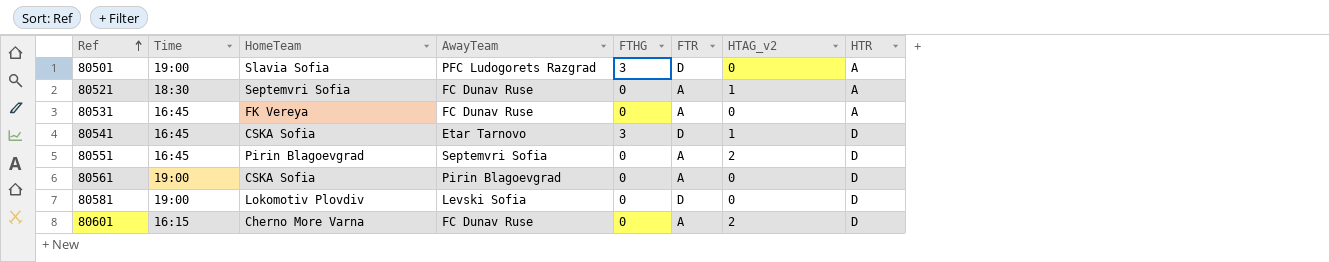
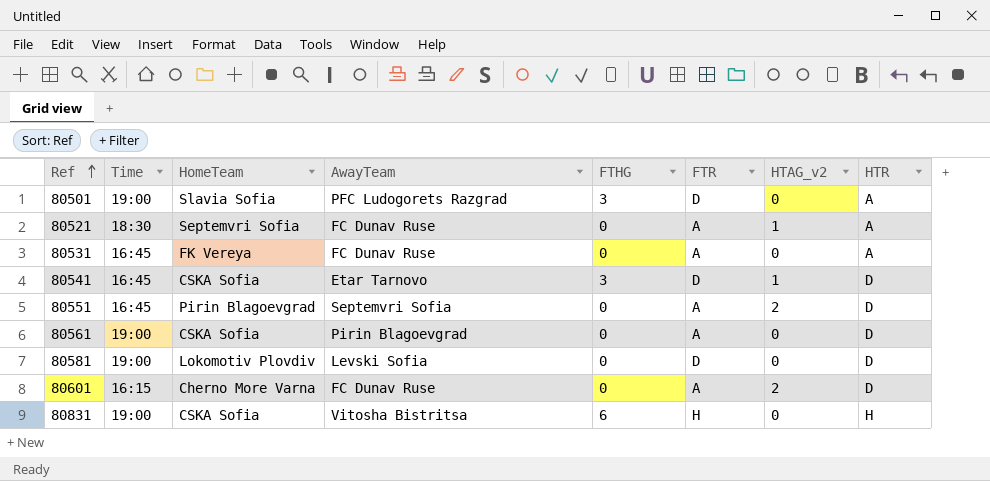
row 80831: none -> 19:00 | CSKA Sofia | Vitosha Bistritsa | 6 | H | 0 | H

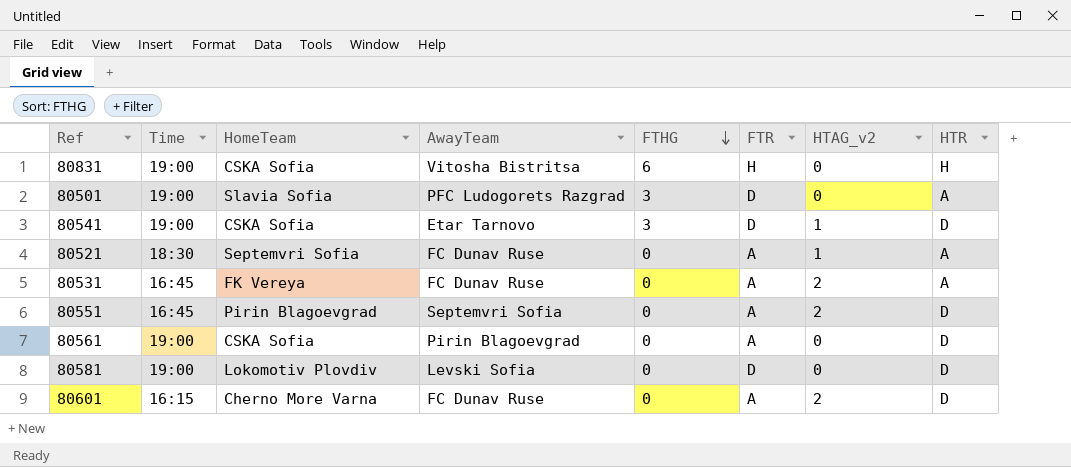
row order: Ref ascending -> FTHG descending
80541 | Time: 16:45 -> 19:00
80531 | HTAG_v2: 0 -> 2

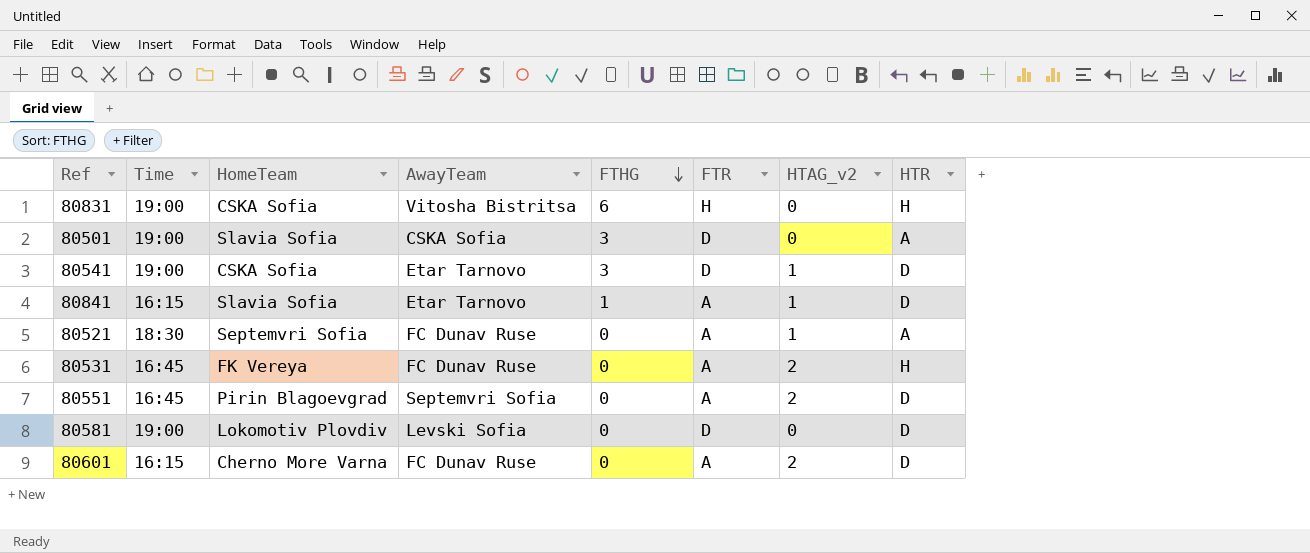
row 80561: 19:00 | CSKA Sofia | Pirin Blagoevgrad | 0 | A | 0 | D -> none
80501 | AwayTeam: PFC Ludogorets Razgrad -> CSKA Sofia
row 80841: none -> 16:15 | Slavia Sofia | Etar Tarnovo | 1 | A | 1 | D
80531 | HTR: A -> H

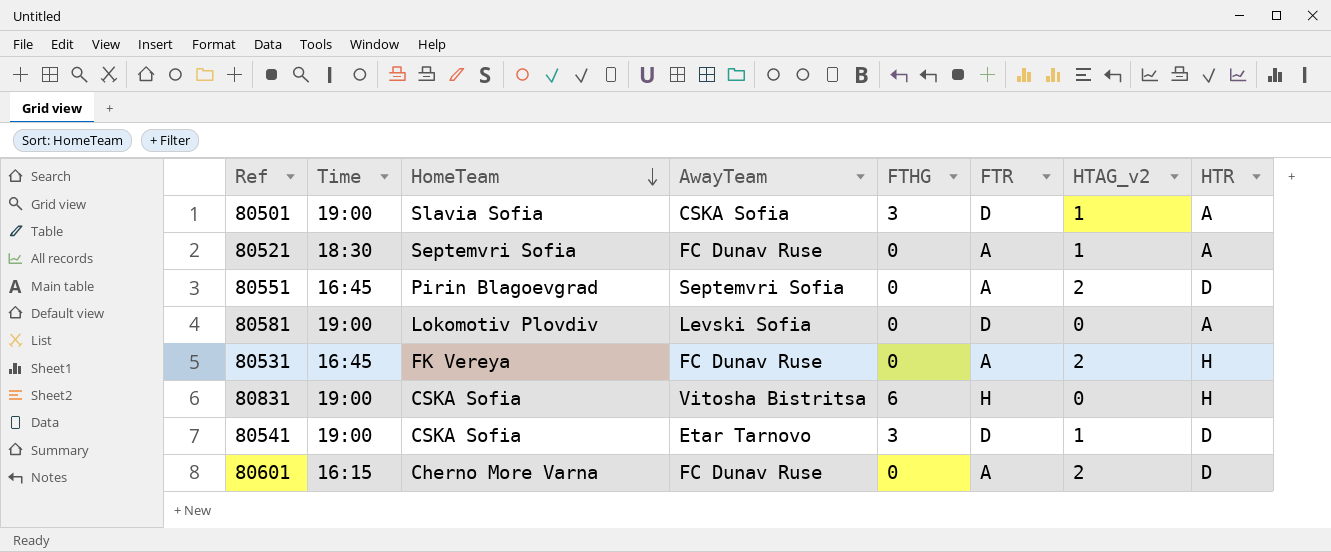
row order: FTHG descending -> HomeTeam descending
row 80841: 16:15 | Slavia Sofia | Etar Tarnovo | 1 | A | 1 | D -> none
80501 | HTAG_v2: 0 -> 1
80581 | HTR: D -> A

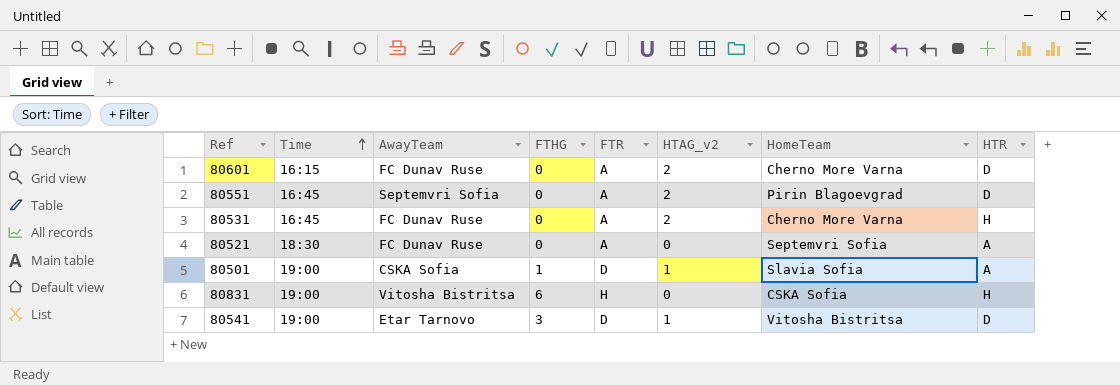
row order: HomeTeam descending -> Time ascending
column HomeTeam | position: 3 -> 7
row 80581: 19:00 | Lokomotiv Plovdiv | Levski Sofia | 0 | D | 0 | A -> none
80531 | HomeTeam: FK Vereya -> Cherno More Varna
80521 | HTAG_v2: 1 -> 0
80501 | FTHG: 3 -> 1
80541 | HomeTeam: CSKA Sofia -> Vitosha Bistritsa

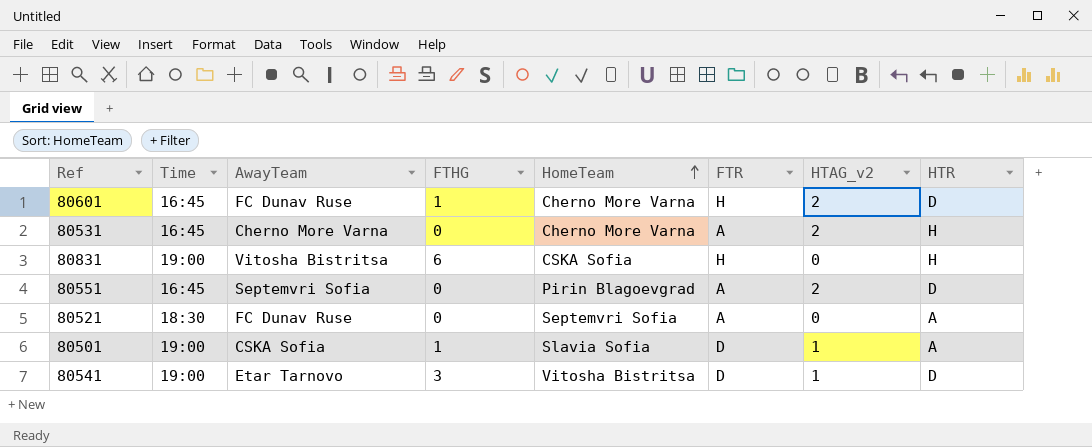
row order: Time ascending -> HomeTeam ascending
column HomeTeam | position: 7 -> 5
80601 | Time: 16:15 -> 16:45
80601 | FTHG: 0 -> 1
80601 | FTR: A -> H
80531 | AwayTeam: FC Dunav Ruse -> Cherno More Varna

